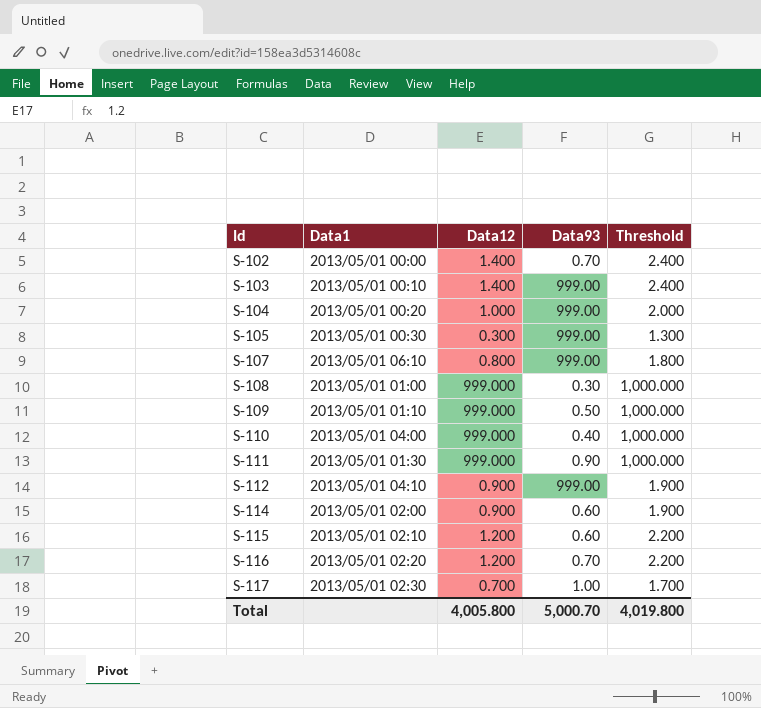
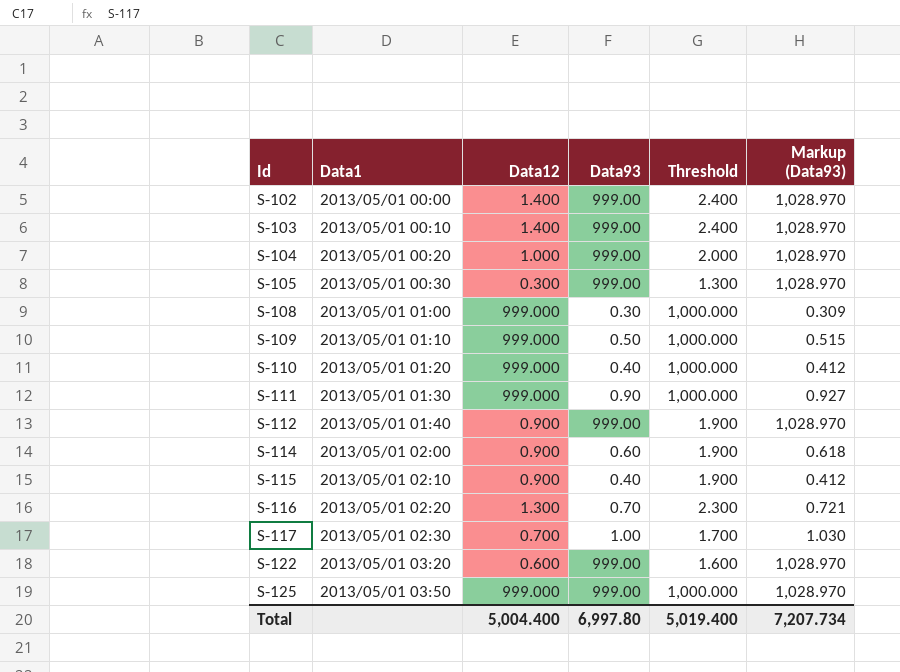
column Markup (Data93) | formula: none -> [Data93] * 1.03
row S-107: 2013/05/01 06:10 | 0.800 | 999.00 | 1.800 -> none
S-102 | Data93: 0.70 -> 999.00
S-110 | Data1: 2013/05/01 04:00 -> 2013/05/01 01:20
S-112 | Data1: 2013/05/01 04:10 -> 2013/05/01 01:40
S-115 | Data12: 1.200 -> 0.900
S-115 | Data93: 0.60 -> 0.40
S-115 | Threshold: 2.200 -> 1.900
S-116 | Data12: 1.200 -> 1.300
S-116 | Threshold: 2.200 -> 2.300
row S-122: none -> 2013/05/01 03:20 | 0.600 | 999.00 | 1.600 | 1,028.970
row S-125: none -> 2013/05/01 03:50 | 999.000 | 999.00 | 1,000.000 | 1,028.970
Total | Data12: 4,005.800 -> 5,004.400
Total | Data93: 5,000.70 -> 6,997.80
Total | Threshold: 4,019.800 -> 5,019.400

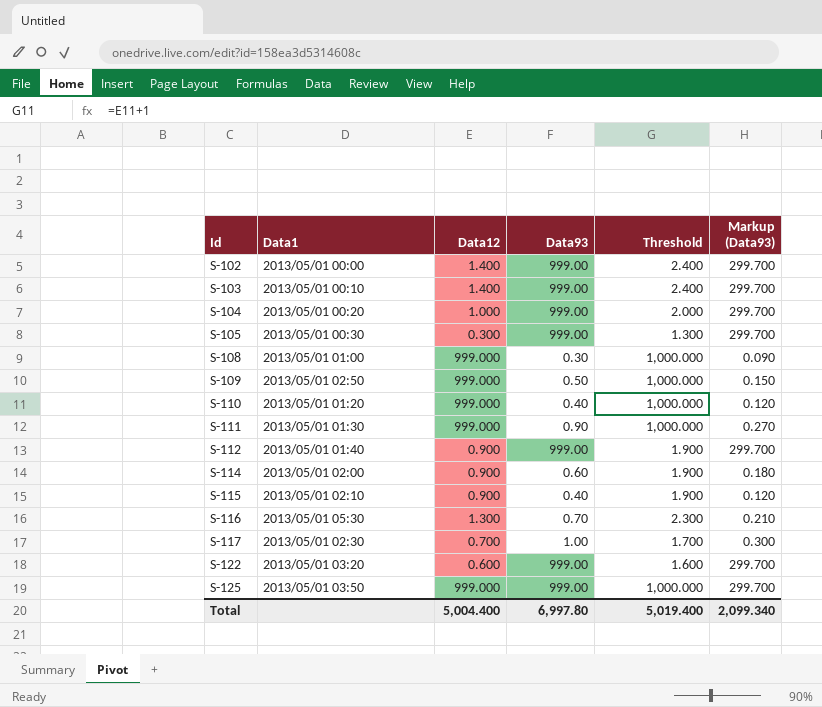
column Markup (Data93) | formula: [Data93] * 1.03 -> [Data93] * 0.3
S-109 | Data1: 2013/05/01 01:10 -> 2013/05/01 02:50
S-116 | Data1: 2013/05/01 02:20 -> 2013/05/01 05:30
Total | Markup (Data93): 7,207.734 -> 2,099.340

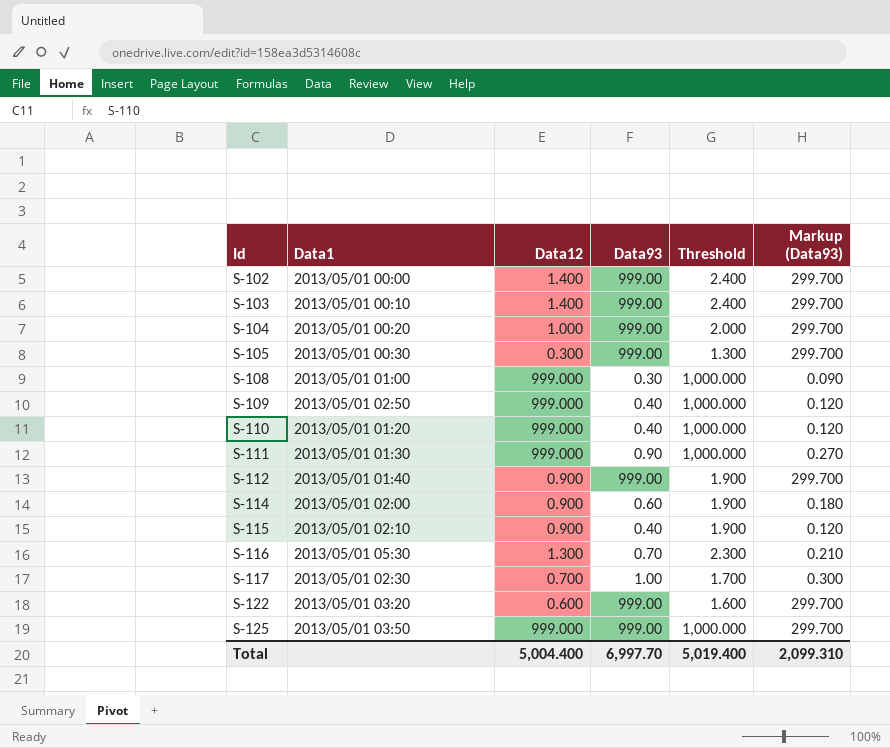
S-109 | Data93: 0.50 -> 0.40
S-109 | Markup (Data93): 0.150 -> 0.120
Total | Data93: 6,997.80 -> 6,997.70
Total | Markup (Data93): 2,099.340 -> 2,099.310

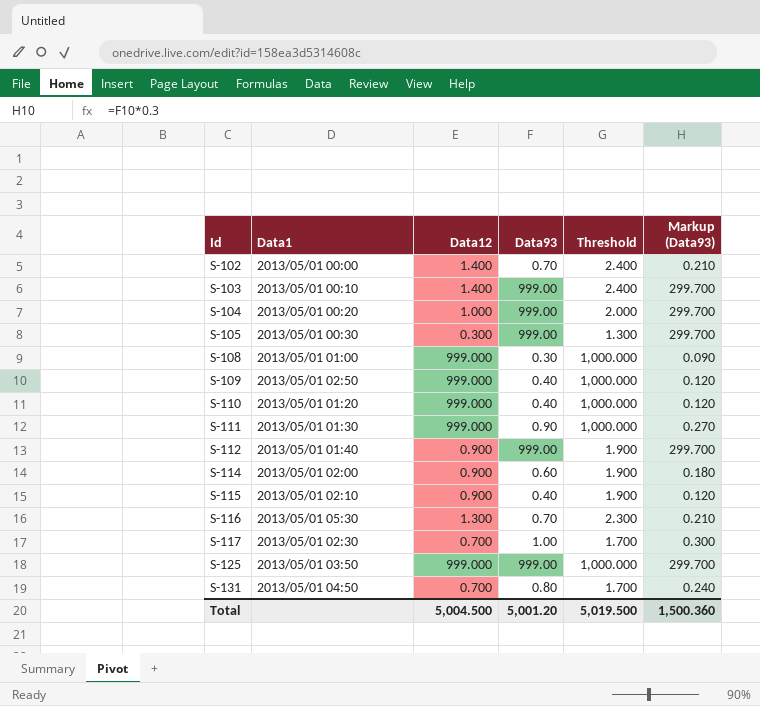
row S-122: 2013/05/01 03:20 | 0.600 | 999.00 | 1.600 | 299.700 -> none
S-102 | Data93: 999.00 -> 0.70
S-102 | Markup (Data93): 299.700 -> 0.210
row S-131: none -> 2013/05/01 04:50 | 0.700 | 0.80 | 1.700 | 0.240
Total | Data12: 5,004.400 -> 5,004.500
Total | Data93: 6,997.70 -> 5,001.20
Total | Threshold: 5,019.400 -> 5,019.500
Total | Markup (Data93): 2,099.310 -> 1,500.360

